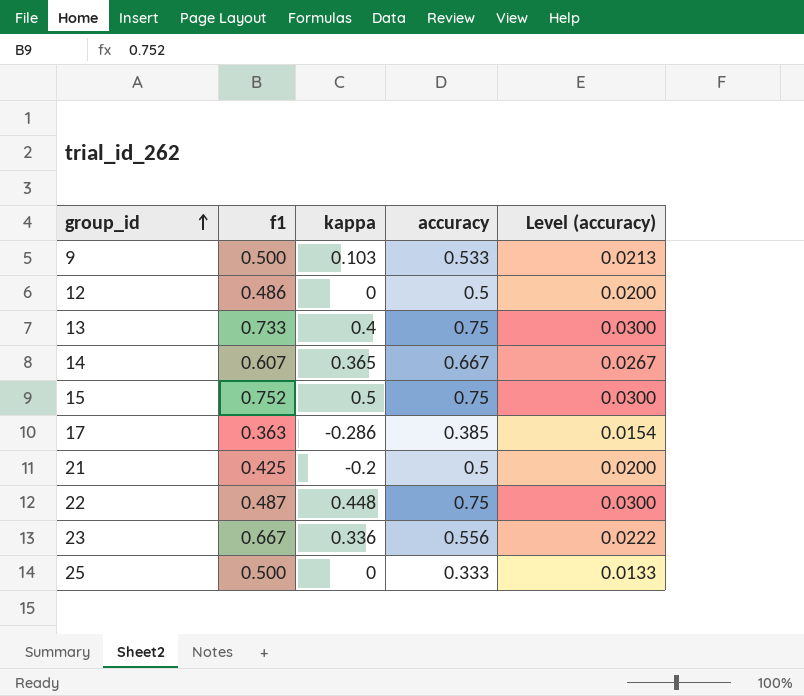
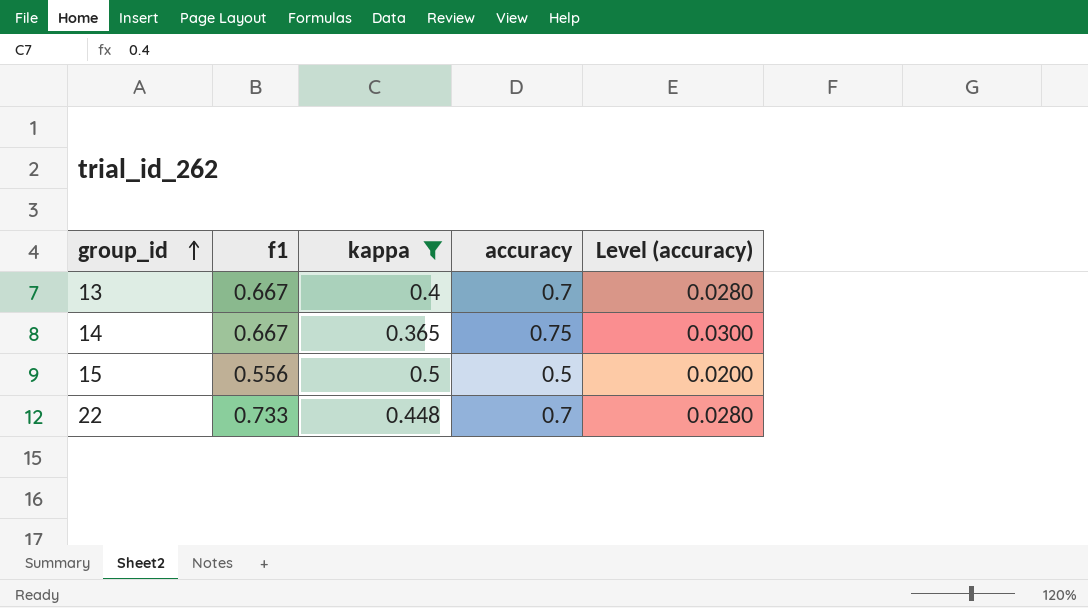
filter: none -> kappa >= 0.365
13 | f1: 0.733 -> 0.667
13 | accuracy: 0.75 -> 0.7
13 | Level (accuracy): 0.0300 -> 0.0280
14 | f1: 0.607 -> 0.667
14 | accuracy: 0.667 -> 0.75
14 | Level (accuracy): 0.0267 -> 0.0300
15 | f1: 0.752 -> 0.556
15 | accuracy: 0.75 -> 0.5
15 | Level (accuracy): 0.0300 -> 0.0200
22 | f1: 0.487 -> 0.733
22 | accuracy: 0.75 -> 0.7
22 | Level (accuracy): 0.0300 -> 0.0280

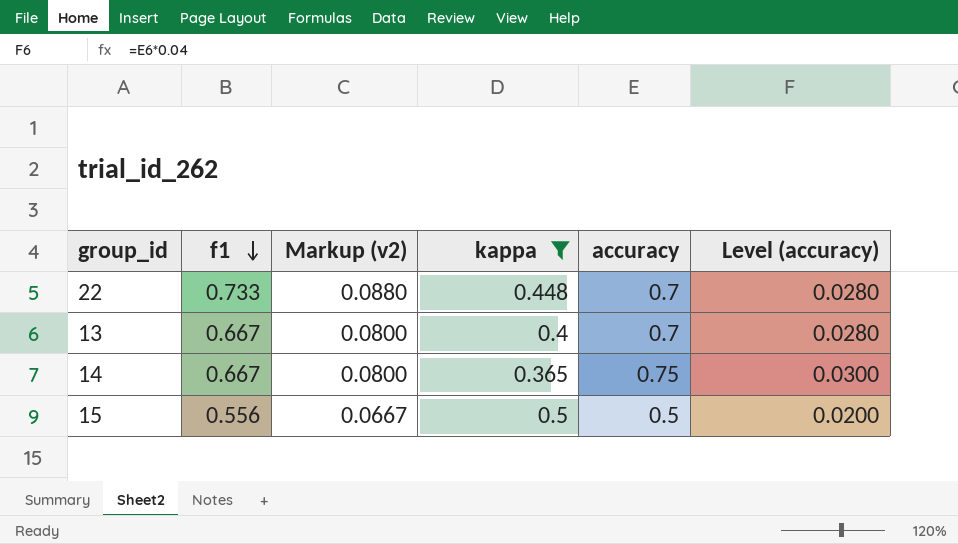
row order: group_id ascending -> f1 descending
column Markup (v2) | formula: none -> [f1] * 0.12

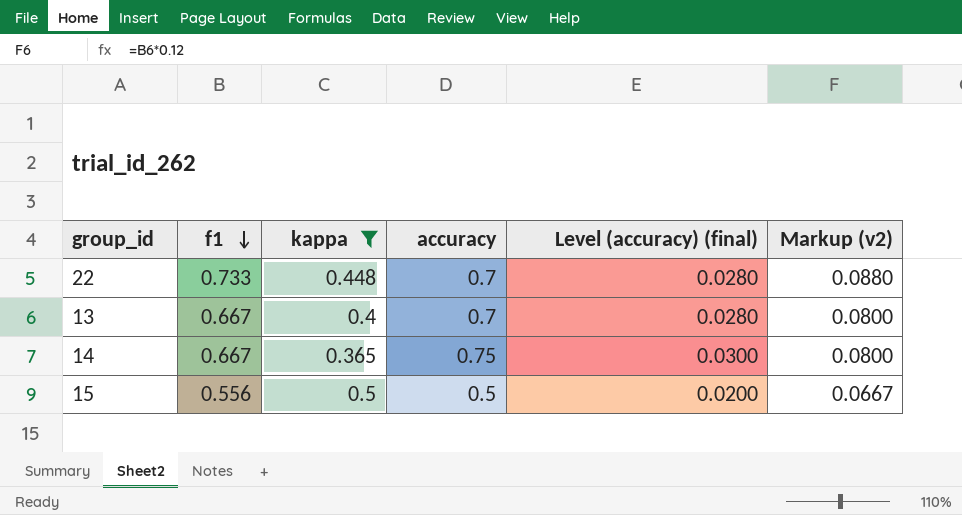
column name: Level (accuracy) -> Level (accuracy) (final)
column Markup (v2) | position: 3 -> 6

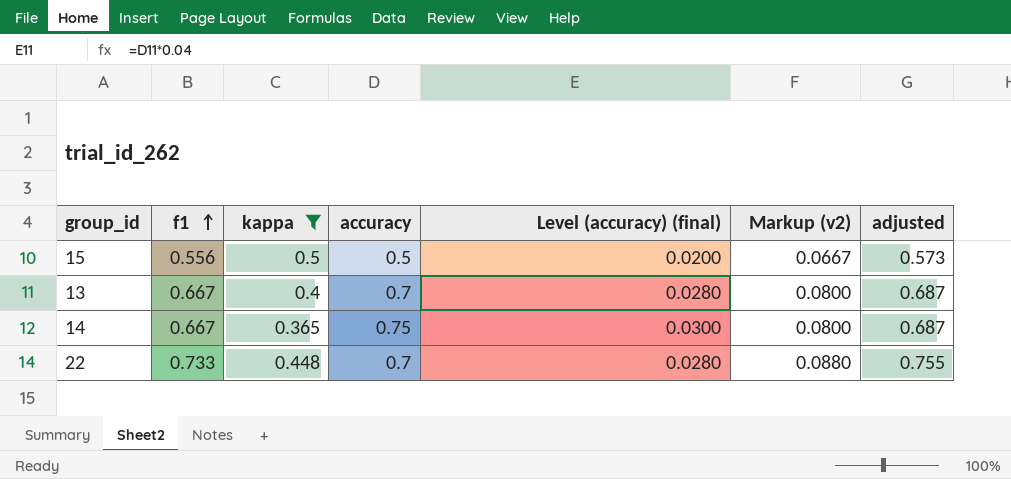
row order: f1 descending -> f1 ascending
column adjusted | formula: none -> [f1] * 1.03

